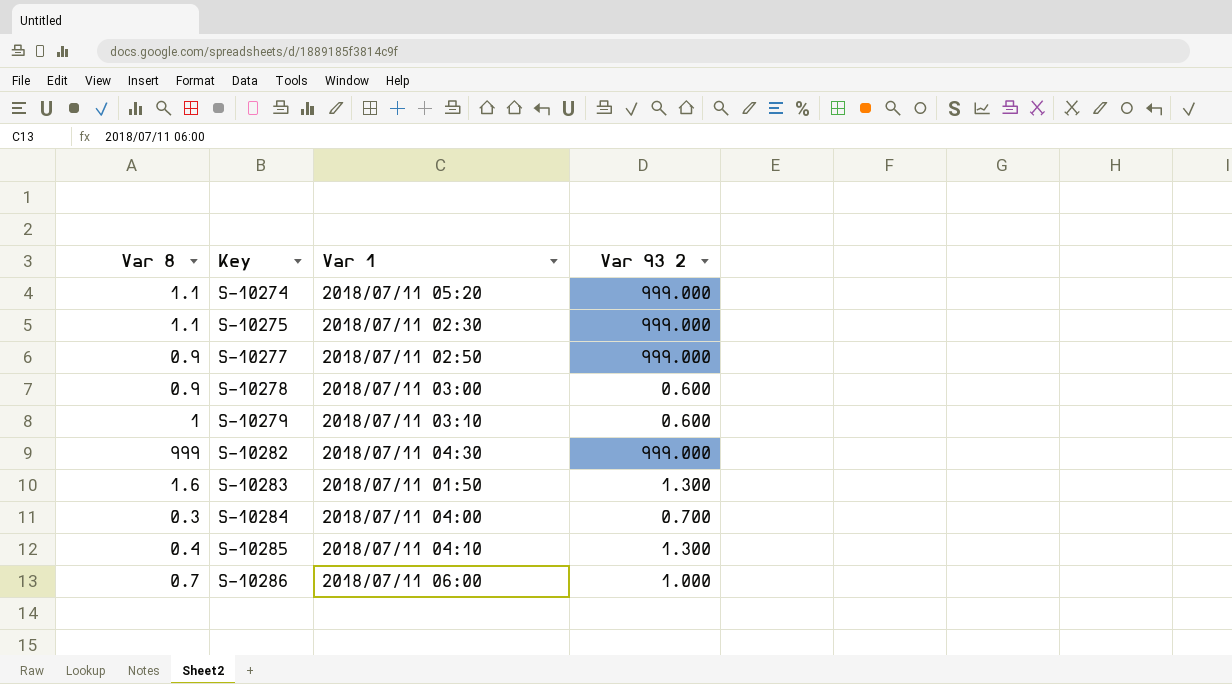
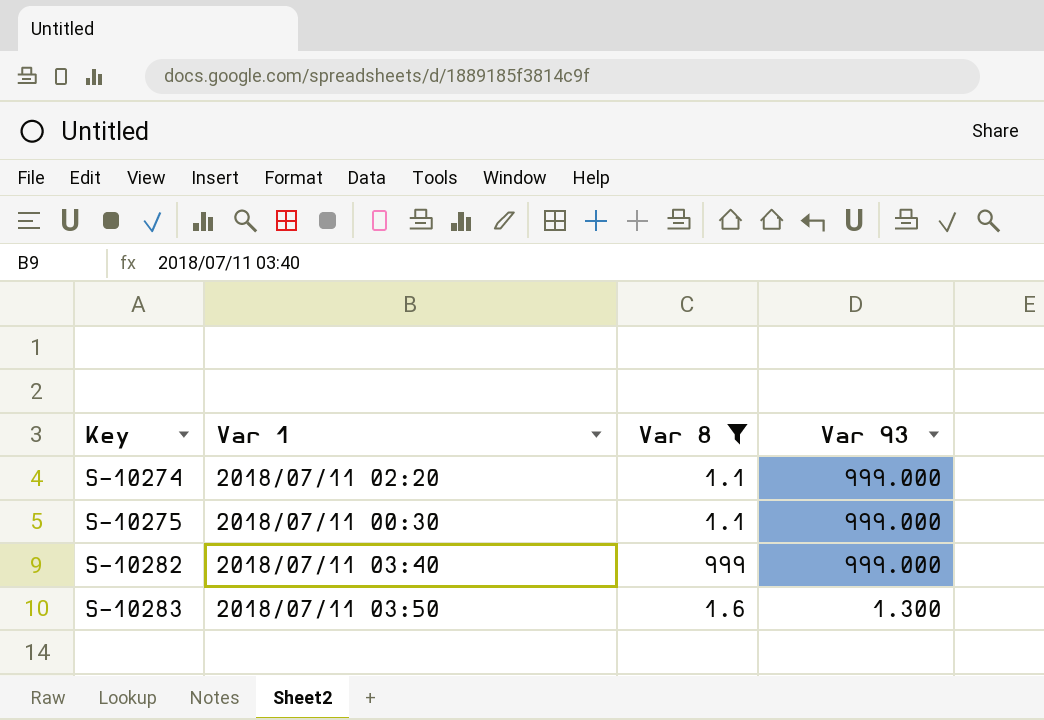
filter: none -> Var 8 >= 1.1
column Var 8 | position: 1 -> 3
column name: Var 93 2 -> Var 93
S-10274 | Var 1: 2018/07/11 05:20 -> 2018/07/11 02:20
S-10275 | Var 1: 2018/07/11 02:30 -> 2018/07/11 00:30
S-10282 | Var 1: 2018/07/11 04:30 -> 2018/07/11 03:40
S-10283 | Var 1: 2018/07/11 01:50 -> 2018/07/11 03:50

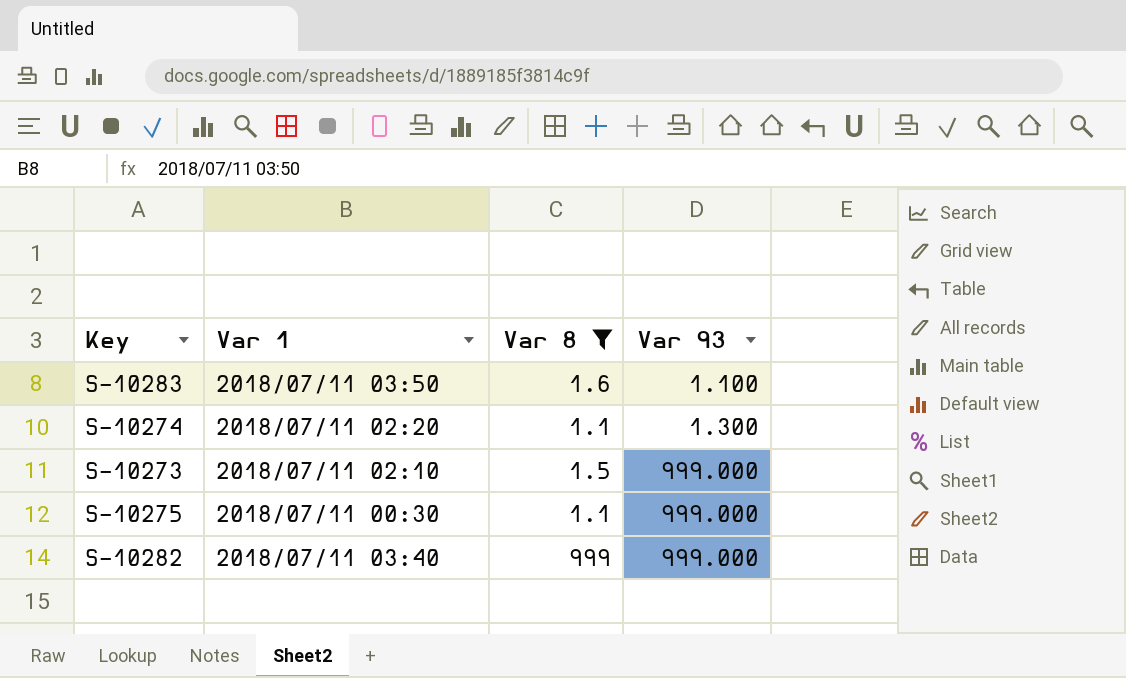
row order: Key ascending -> Var 93 ascending
S-10283 | Var 93: 1.300 -> 1.100
S-10274 | Var 93: 999.000 -> 1.300
row S-10273: none -> 2018/07/11 02:10 | 1.5 | 999.000

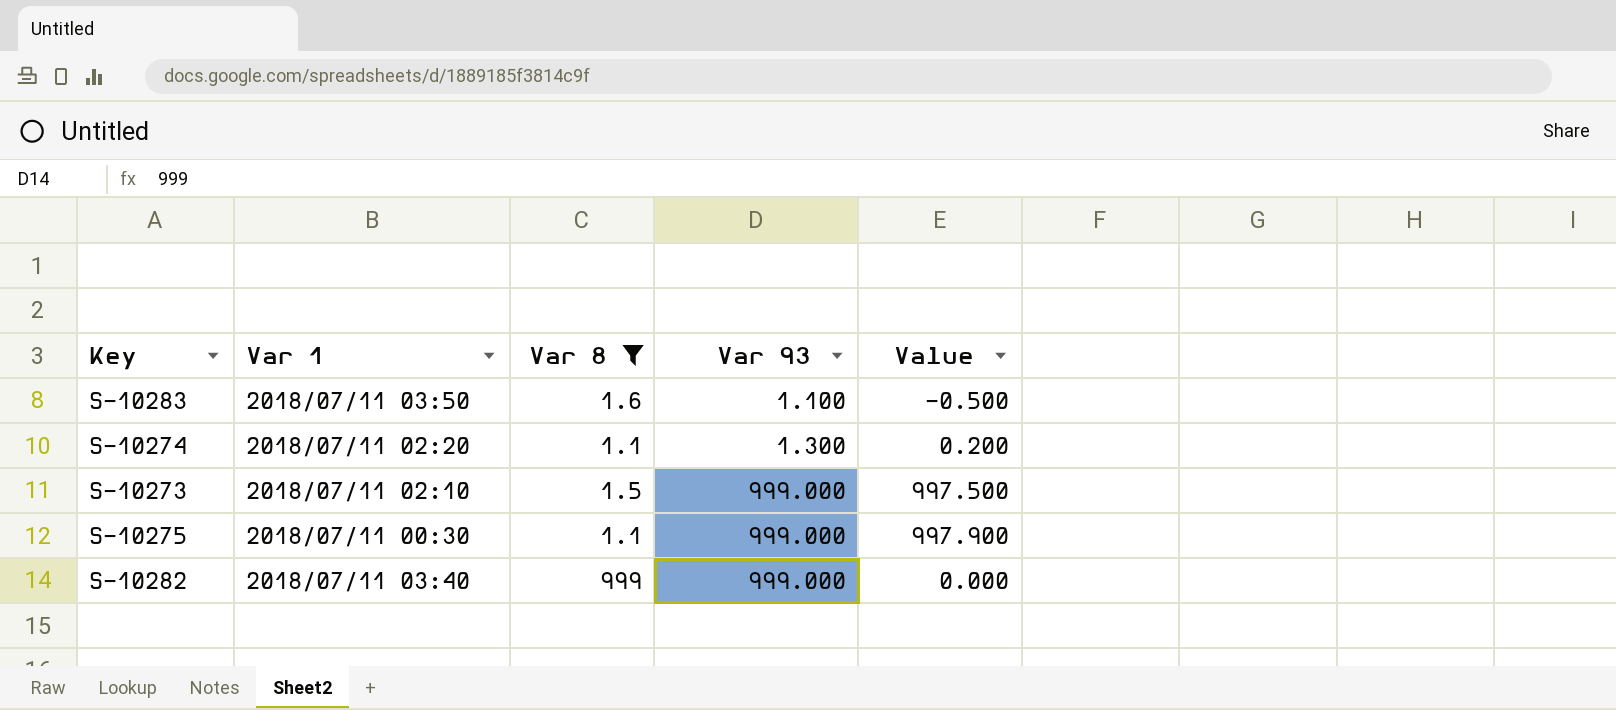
column Value | formula: none -> [Var 93] - [Var 8]

